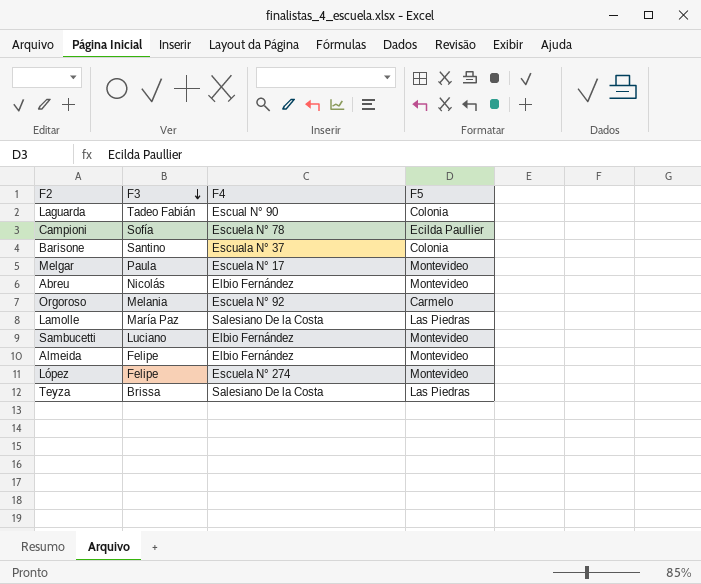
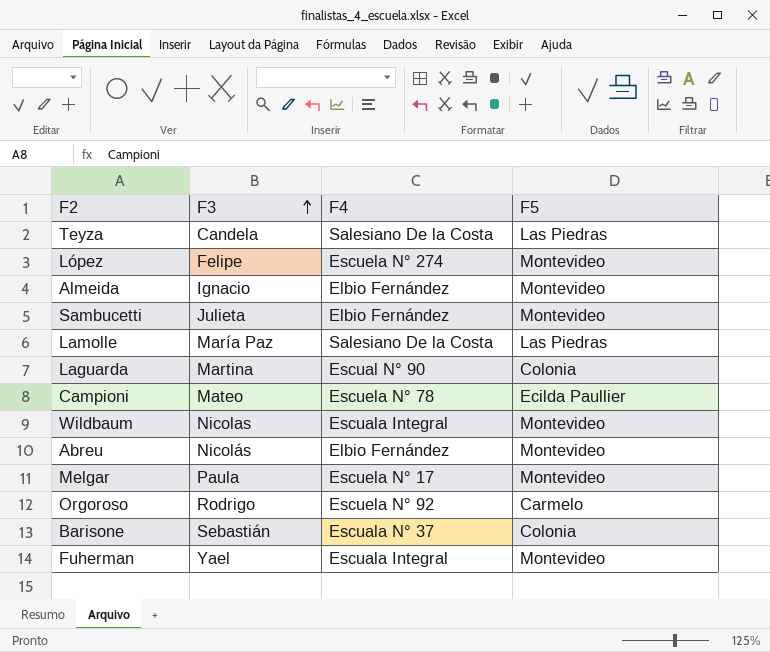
row order: F3 descending -> F3 ascending
Teyza | F3: Brissa -> Candela
Almeida | F3: Felipe -> Ignacio
Sambucetti | F3: Luciano -> Julieta
Laguarda | F3: Tadeo Fabián -> Martina
Campioni | F3: Sofía -> Mateo
row Wildbaum: none -> Nicolas | Escuala Integral | Montevideo
Orgoroso | F3: Melania -> Rodrigo
Barisone | F3: Santino -> Sebastián
row Fuherman: none -> Yael | Escuala Integral | Montevideo

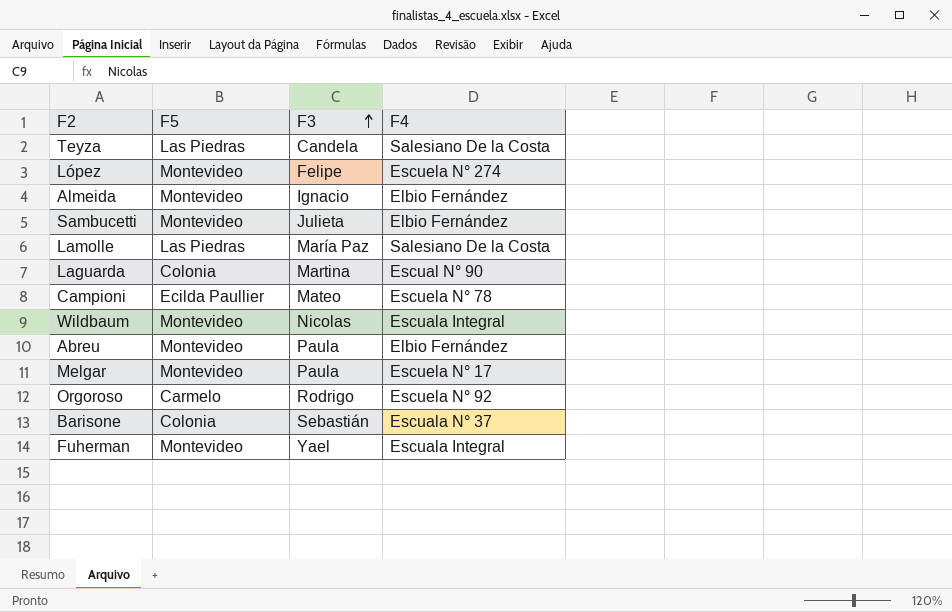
column F5 | position: 4 -> 2
Abreu | F3: Nicolás -> Paula

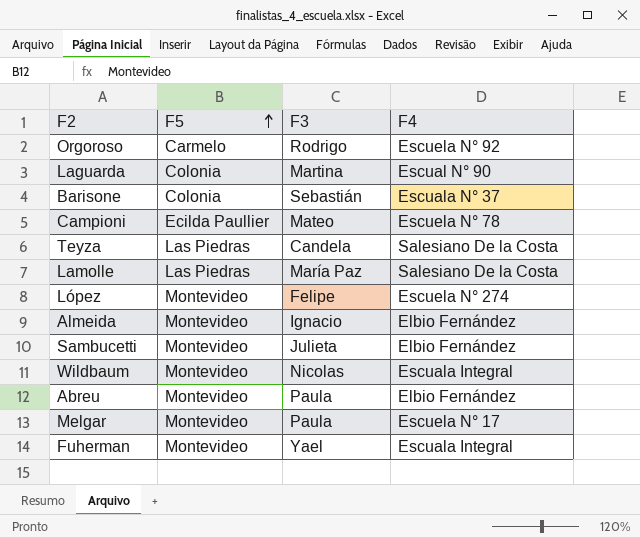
row order: F3 ascending -> F5 ascending

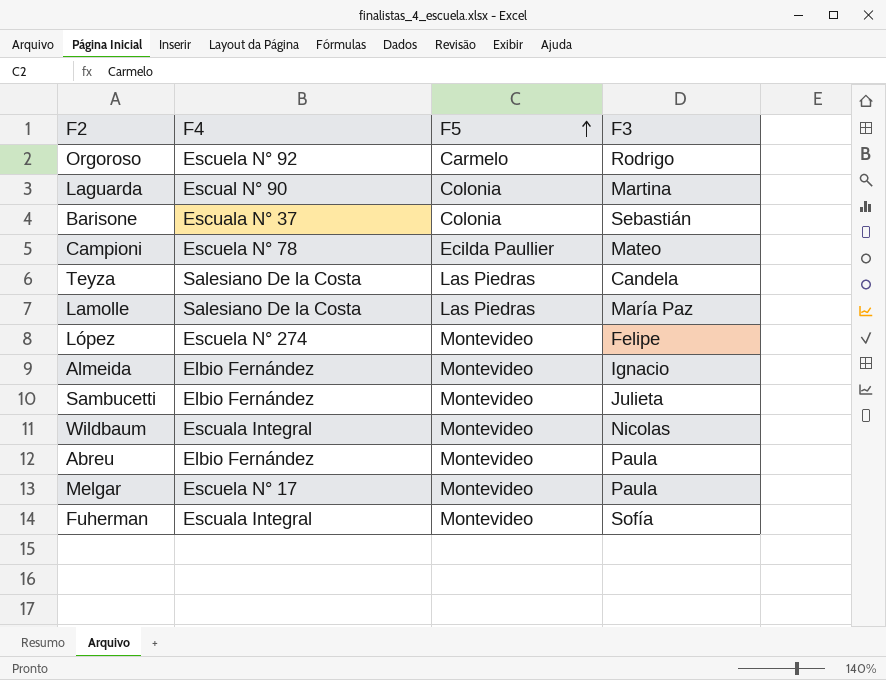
column F4 | position: 4 -> 2
Fuherman | F3: Yael -> Sofía

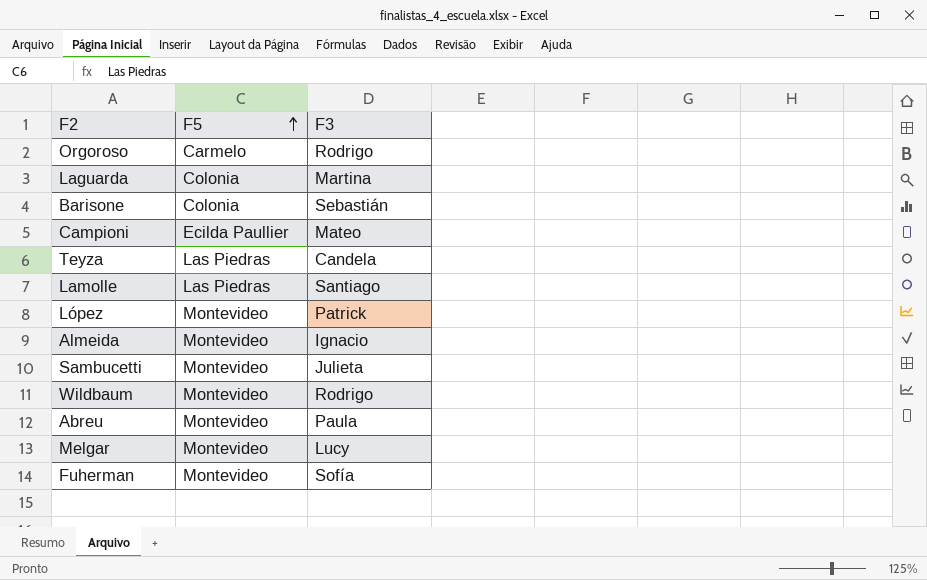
column F4 | position: 2 -> none
Lamolle | F3: María Paz -> Santiago
López | F3: Felipe -> Patrick
Wildbaum | F3: Nicolas -> Rodrigo
Melgar | F3: Paula -> Lucy

